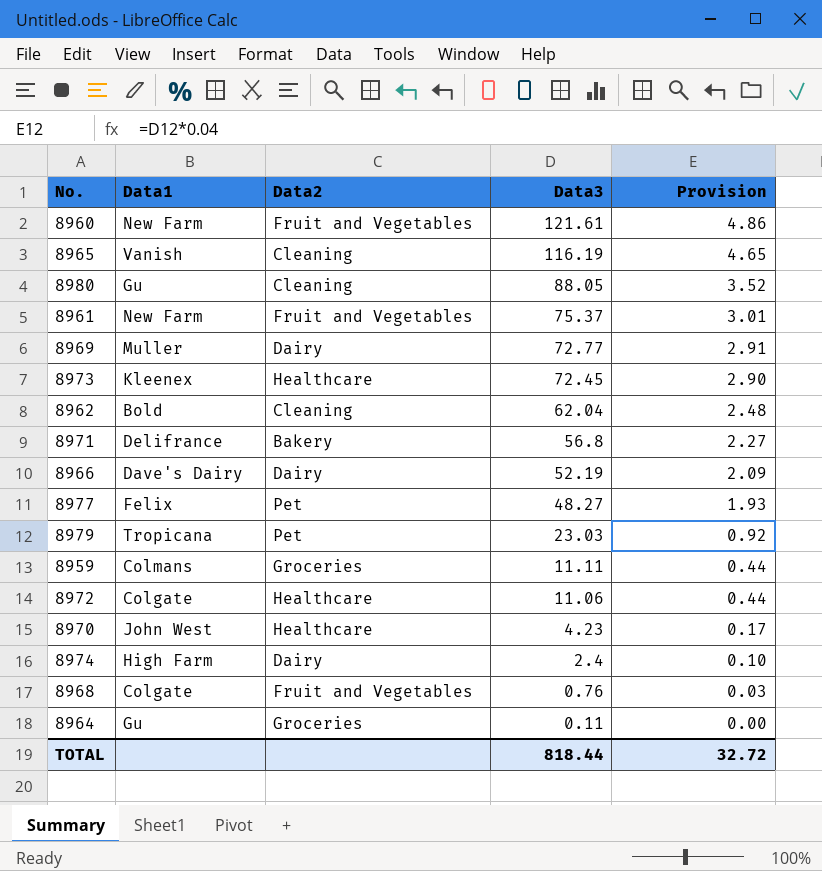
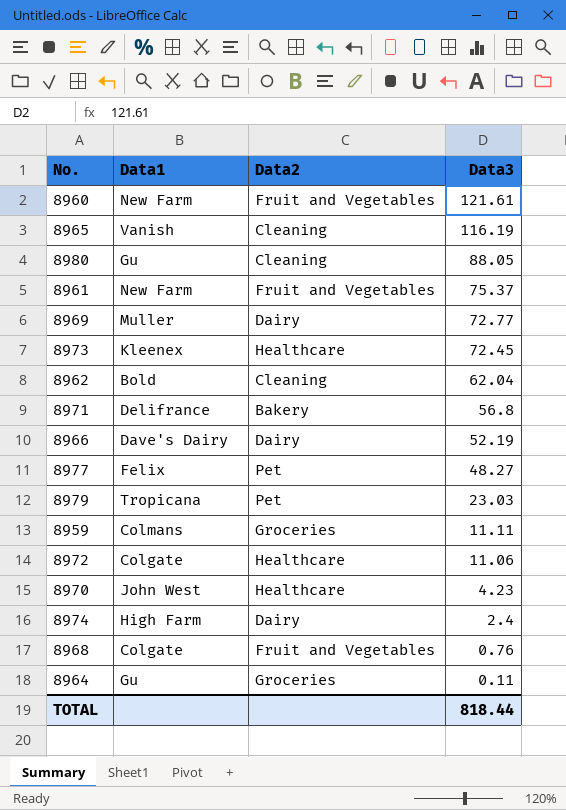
column Provision | formula: [Data3] * 0.04 -> none

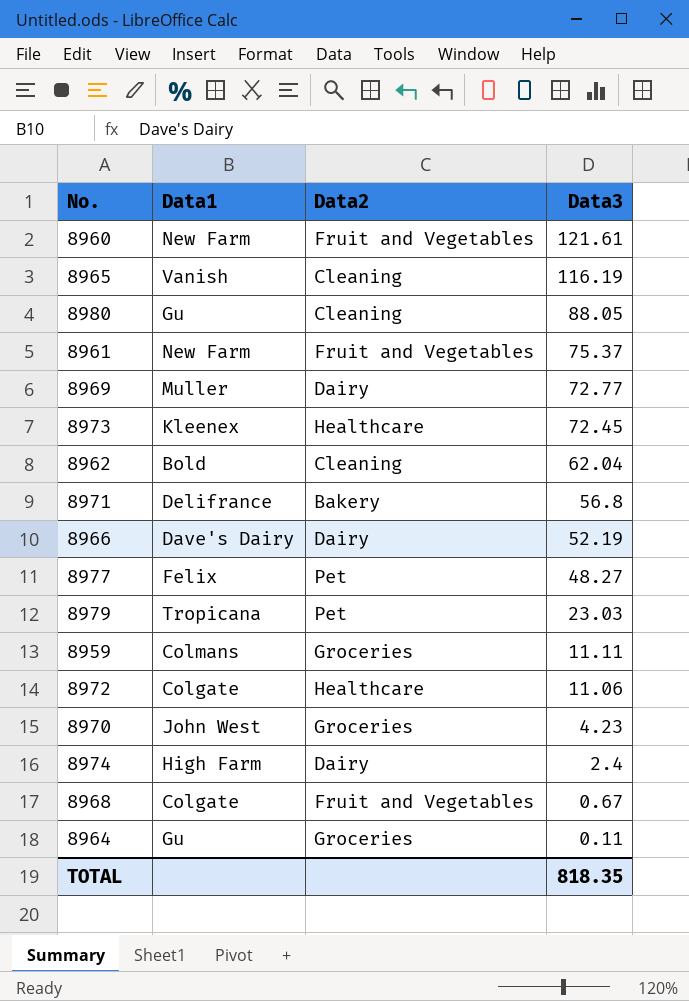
8970 | Data2: Healthcare -> Groceries
8968 | Data3: 0.76 -> 0.67
TOTAL | Data3: 818.44 -> 818.35

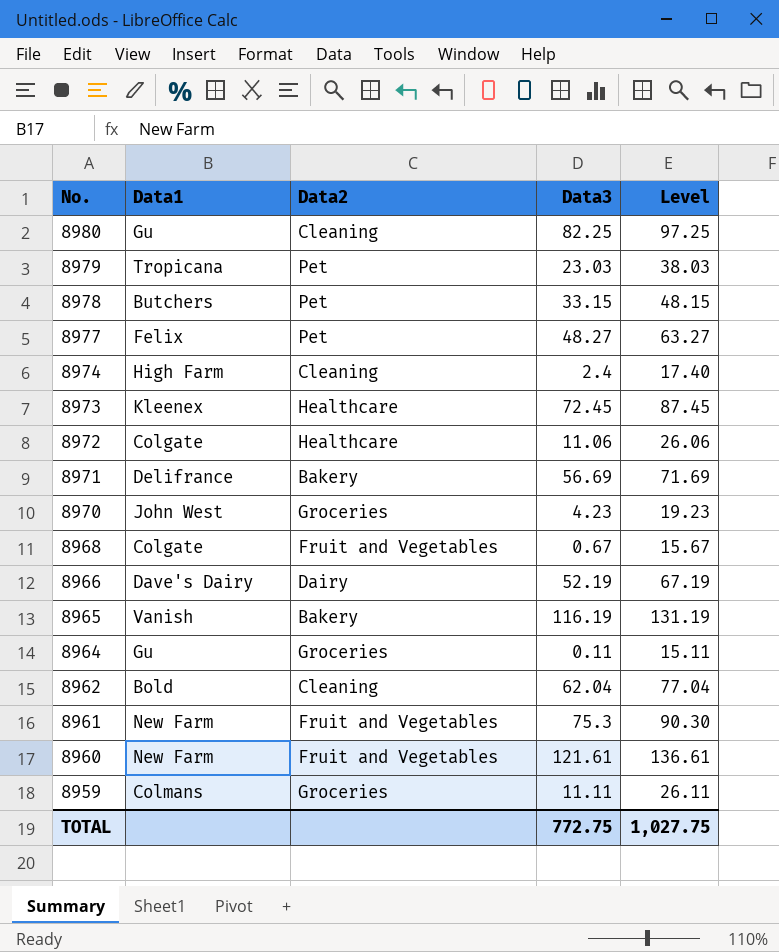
row order: Data3 descending -> No. descending
column Level | formula: none -> [Data3] + 15
row 8969: Muller | Dairy | 72.77 -> none
8980 | Data3: 88.05 -> 82.25
row 8978: none -> Butchers | Pet | 33.15 | 48.15
8974 | Data2: Dairy -> Cleaning
8971 | Data3: 56.8 -> 56.69
8965 | Data2: Cleaning -> Bakery
8961 | Data3: 75.37 -> 75.3
TOTAL | Data3: 818.35 -> 772.75

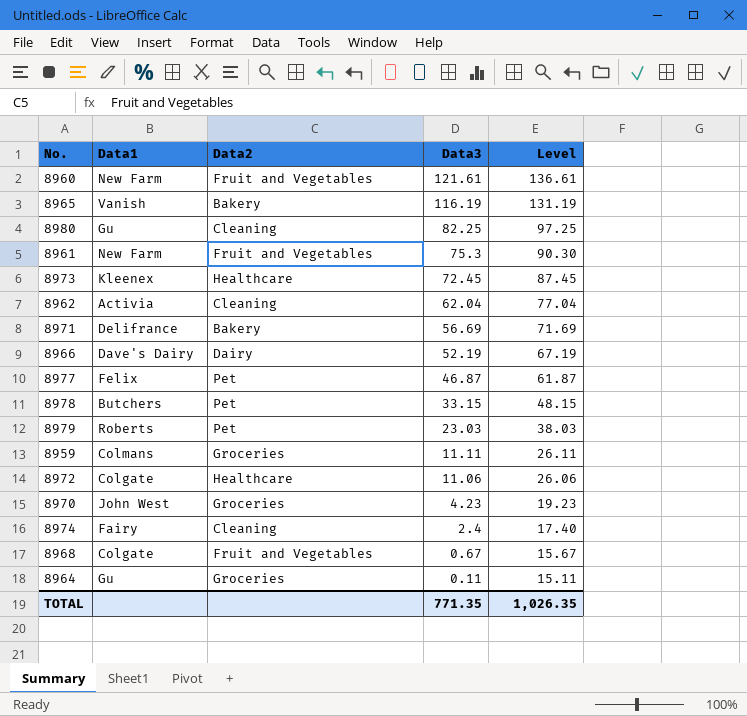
row order: No. descending -> Data3 descending
8962 | Data1: Bold -> Activia
8977 | Data3: 48.27 -> 46.87
8977 | Level: 63.27 -> 61.87
8979 | Data1: Tropicana -> Roberts
8974 | Data1: High Farm -> Fairy
TOTAL | Data3: 772.75 -> 771.35
TOTAL | Level: 1,027.75 -> 1,026.35

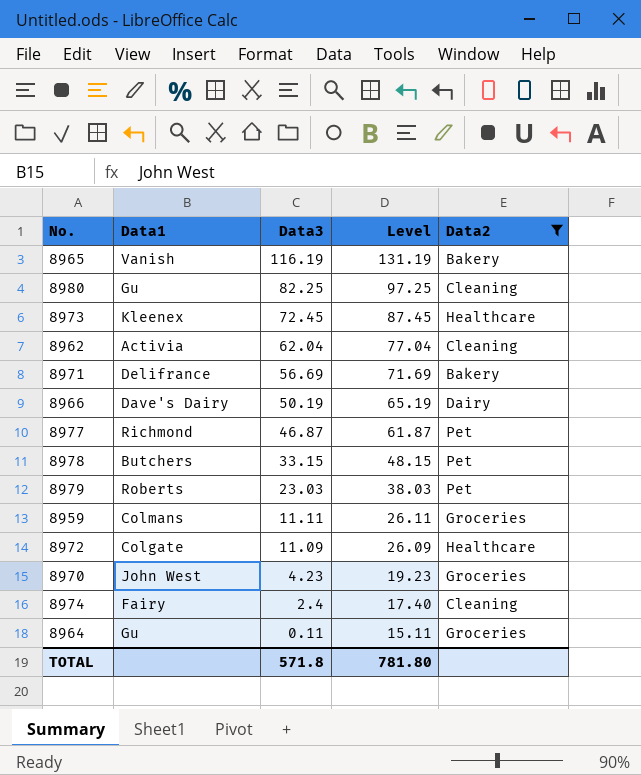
filter: none -> Data2 != Fruit and Vegetables
column Data2 | position: 3 -> 5
8966 | Data3: 52.19 -> 50.19
8966 | Level: 67.19 -> 65.19
8977 | Data1: Felix -> Richmond
8972 | Data3: 11.06 -> 11.09
8972 | Level: 26.06 -> 26.09
TOTAL | Data3: 771.35 -> 571.8
TOTAL | Level: 1,026.35 -> 781.80

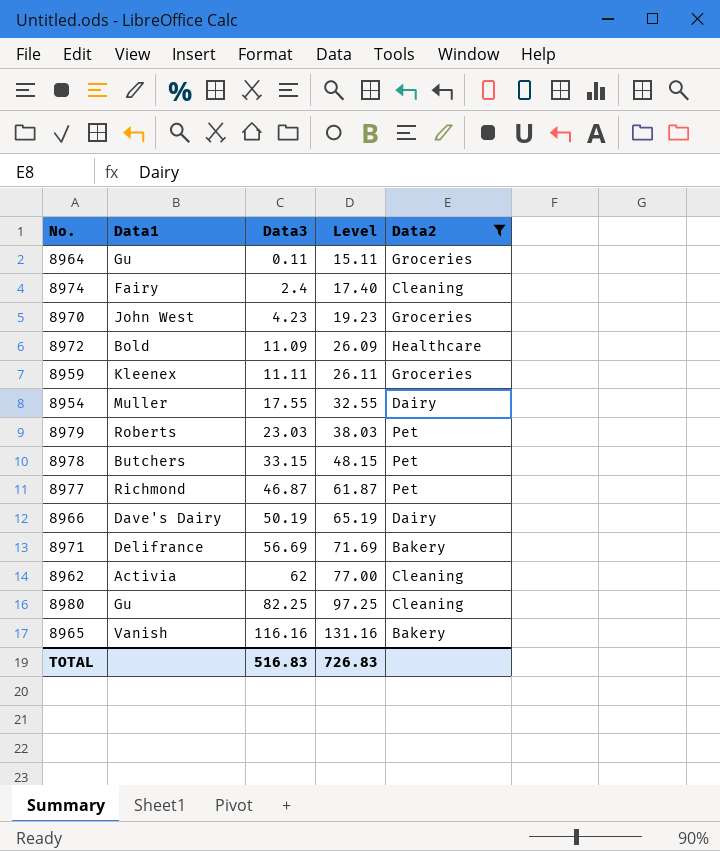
row order: Data3 descending -> Data3 ascending
row 8973: Kleenex | 72.45 | 87.45 | Healthcare -> none
8972 | Data1: Colgate -> Bold
8959 | Data1: Colmans -> Kleenex
row 8954: none -> Muller | 17.55 | 32.55 | Dairy
8962 | Data3: 62.04 -> 62
8962 | Level: 77.04 -> 77.00
8965 | Data3: 116.19 -> 116.16
8965 | Level: 131.19 -> 131.16
TOTAL | Data3: 571.8 -> 516.83
TOTAL | Level: 781.80 -> 726.83

